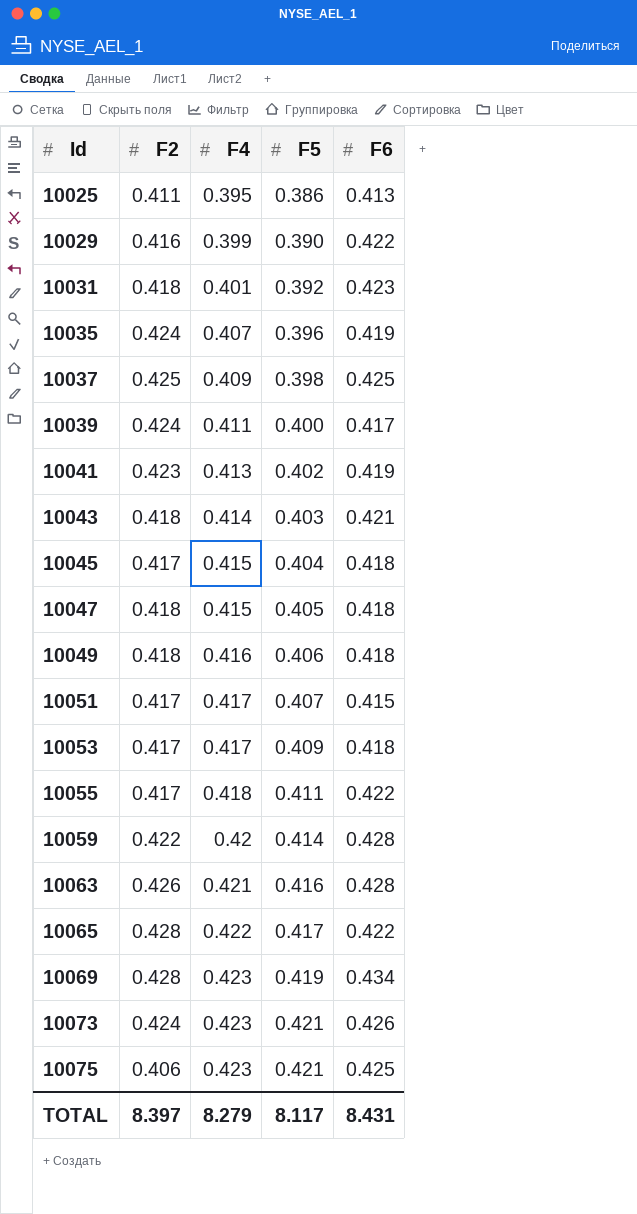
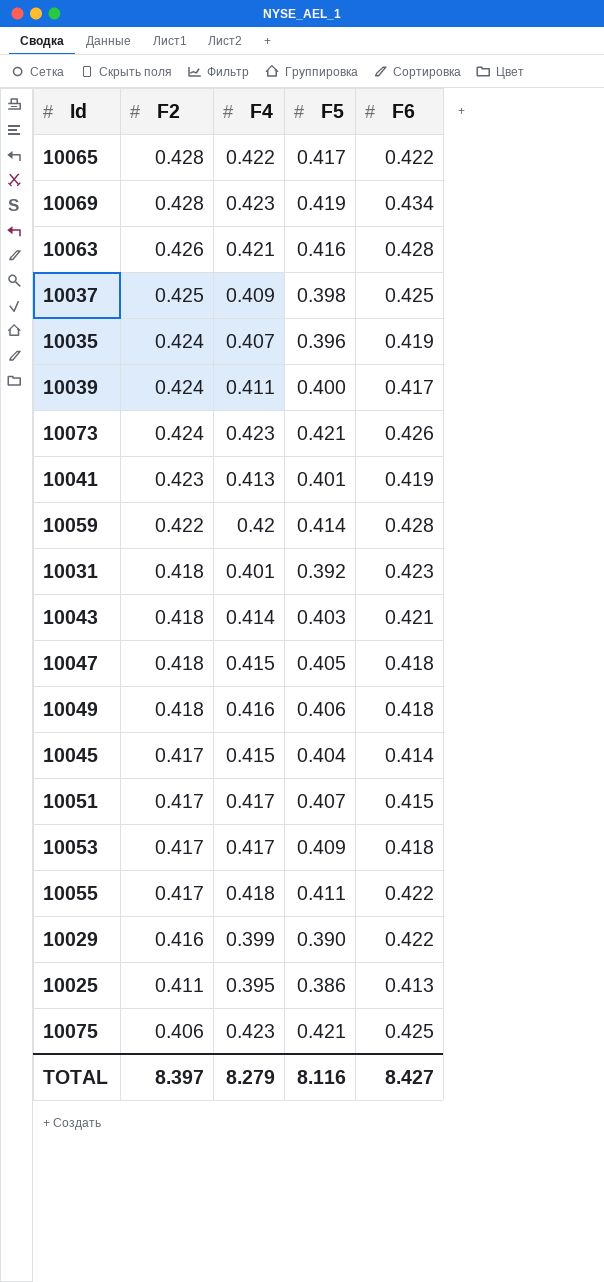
row order: Id ascending -> F2 descending
10041 | F5: 0.402 -> 0.401
10045 | F6: 0.418 -> 0.414
TOTAL | F5: 8.117 -> 8.116
TOTAL | F6: 8.431 -> 8.427

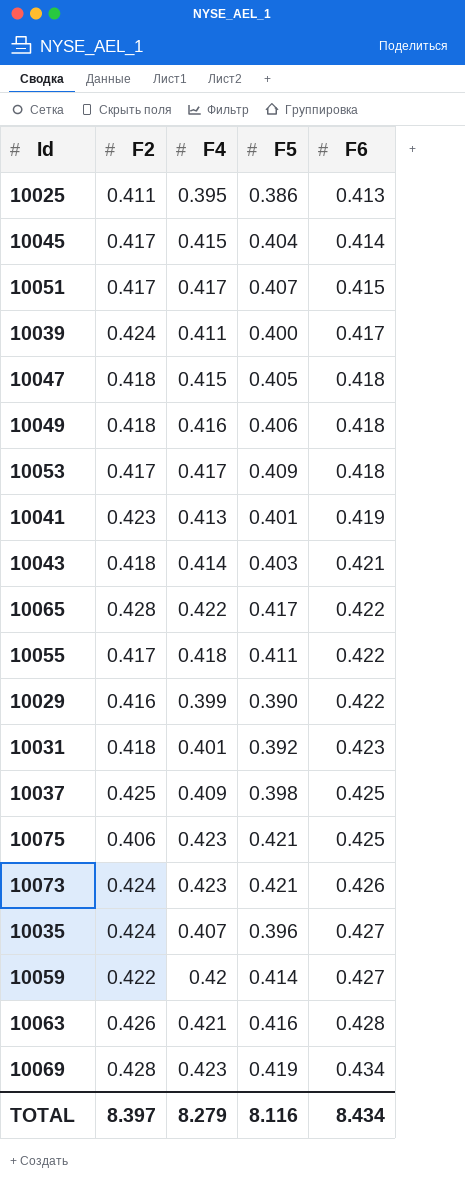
row order: F2 descending -> F6 ascending
10035 | F6: 0.419 -> 0.427
10059 | F6: 0.428 -> 0.427
TOTAL | F6: 8.427 -> 8.434

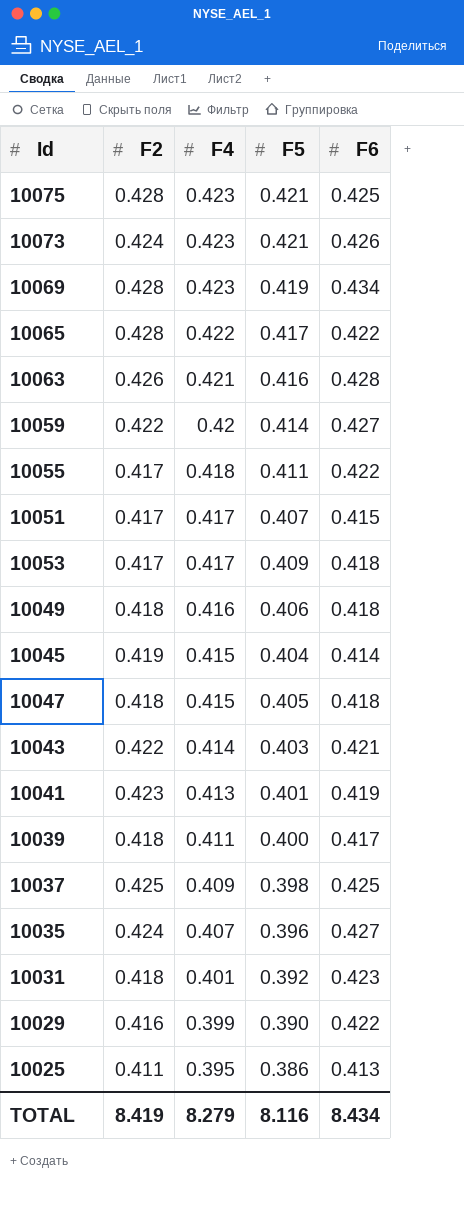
row order: F6 ascending -> F4 descending
10075 | F2: 0.406 -> 0.428
10045 | F2: 0.417 -> 0.419
10043 | F2: 0.418 -> 0.422
10039 | F2: 0.424 -> 0.418
TOTAL | F2: 8.397 -> 8.419

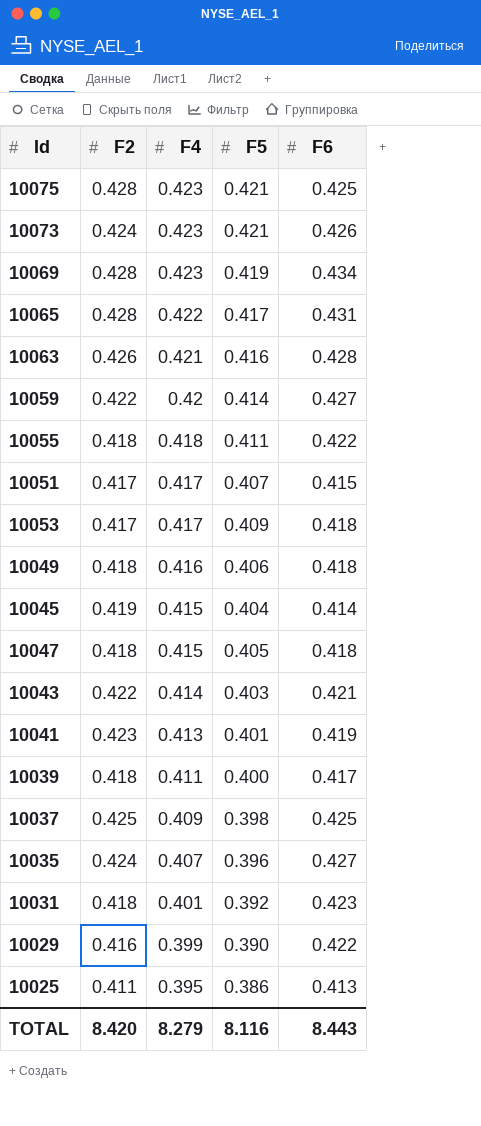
10065 | F6: 0.422 -> 0.431
10055 | F2: 0.417 -> 0.418
TOTAL | F2: 8.419 -> 8.420
TOTAL | F6: 8.434 -> 8.443

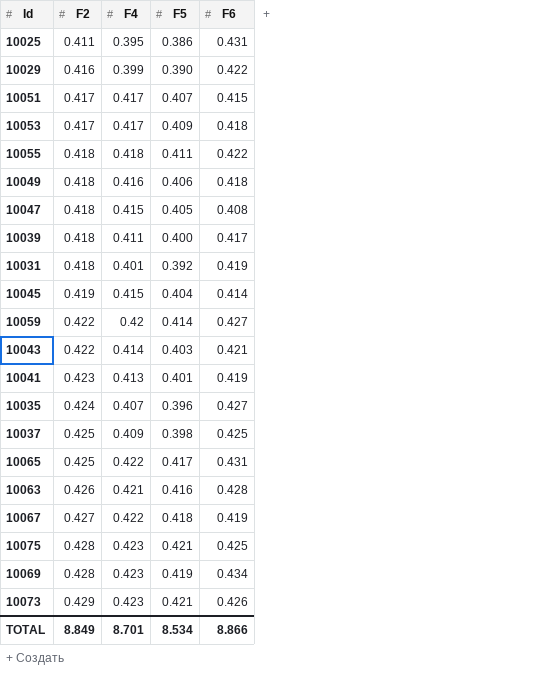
row order: F4 descending -> F2 ascending
10025 | F6: 0.413 -> 0.431
10047 | F6: 0.418 -> 0.408
10031 | F6: 0.423 -> 0.419
10065 | F2: 0.428 -> 0.425
row 10067: none -> 0.427 | 0.422 | 0.418 | 0.419
10073 | F2: 0.424 -> 0.429
TOTAL | F2: 8.420 -> 8.849
TOTAL | F4: 8.279 -> 8.701
TOTAL | F5: 8.116 -> 8.534
TOTAL | F6: 8.443 -> 8.866

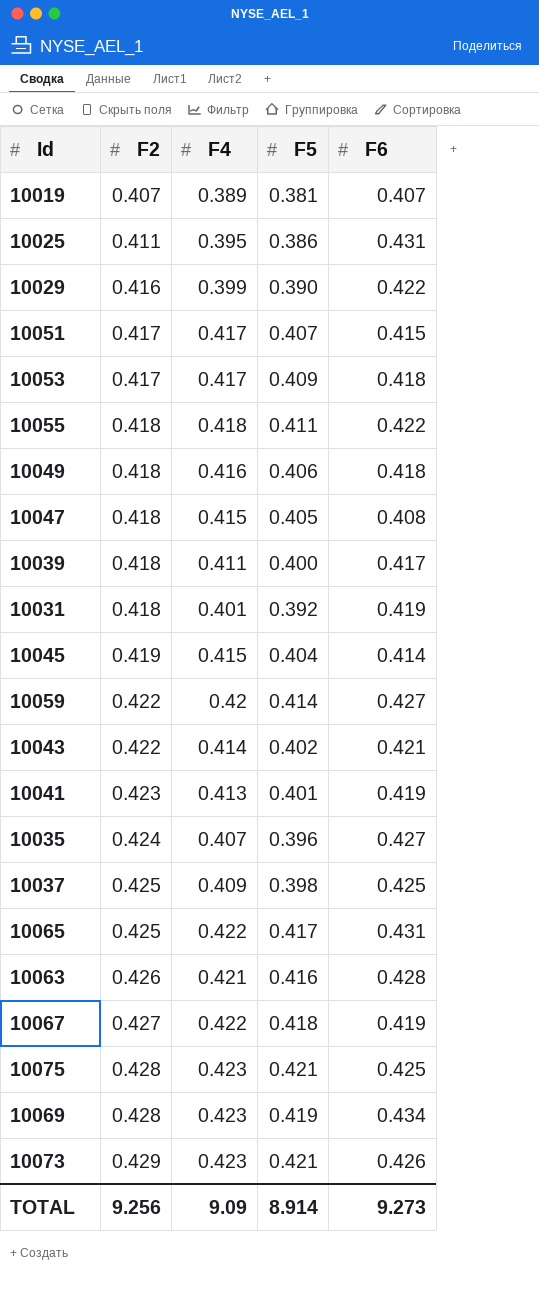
row 10019: none -> 0.407 | 0.389 | 0.381 | 0.407
10043 | F5: 0.403 -> 0.402
TOTAL | F2: 8.849 -> 9.256
TOTAL | F4: 8.701 -> 9.09
TOTAL | F5: 8.534 -> 8.914
TOTAL | F6: 8.866 -> 9.273

